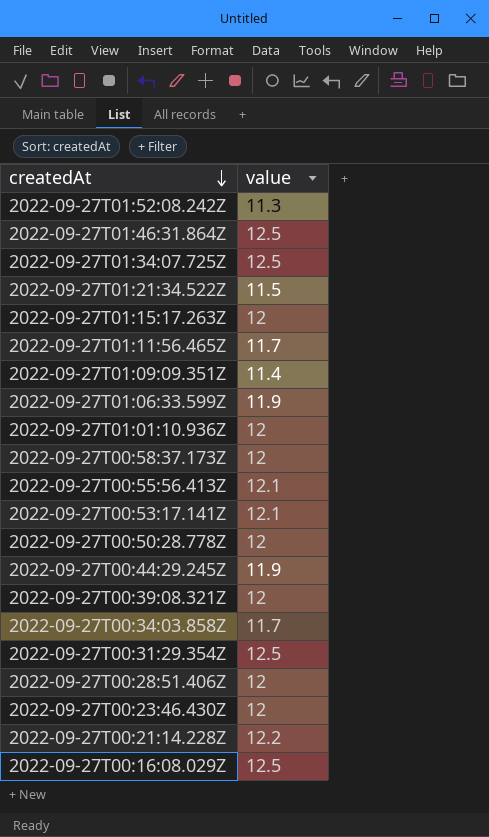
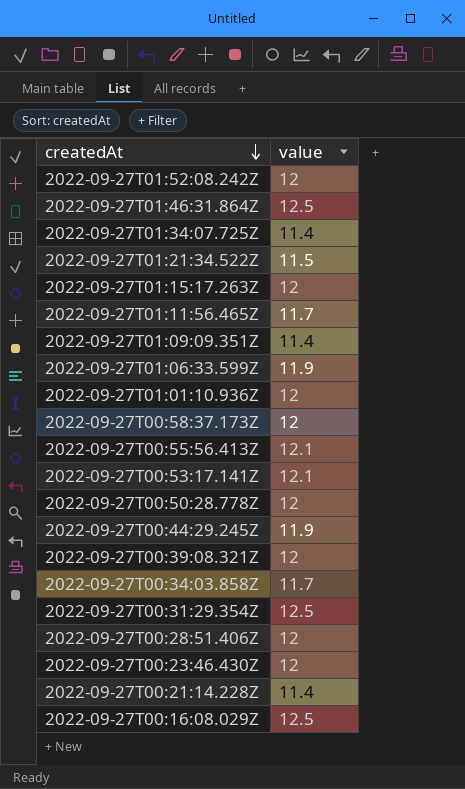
2022-09-27T01:52:08.242Z | value: 11.3 -> 12
2022-09-27T01:34:07.725Z | value: 12.5 -> 11.4
2022-09-27T00:21:14.228Z | value: 12.2 -> 11.4

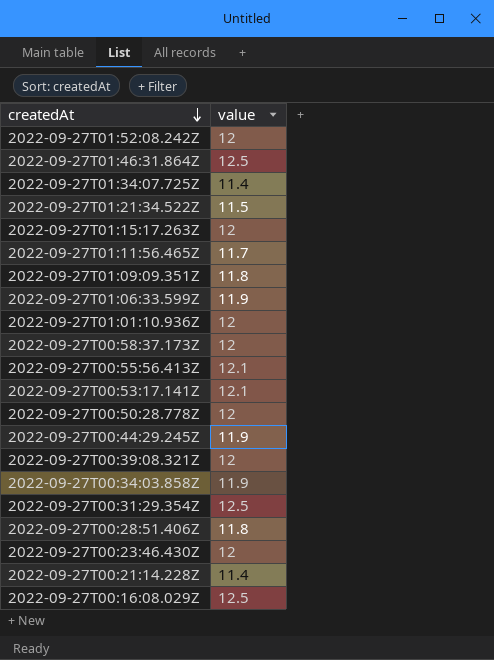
2022-09-27T01:09:09.351Z | value: 11.4 -> 11.8
2022-09-27T00:34:03.858Z | value: 11.7 -> 11.9
2022-09-27T00:28:51.406Z | value: 12 -> 11.8

